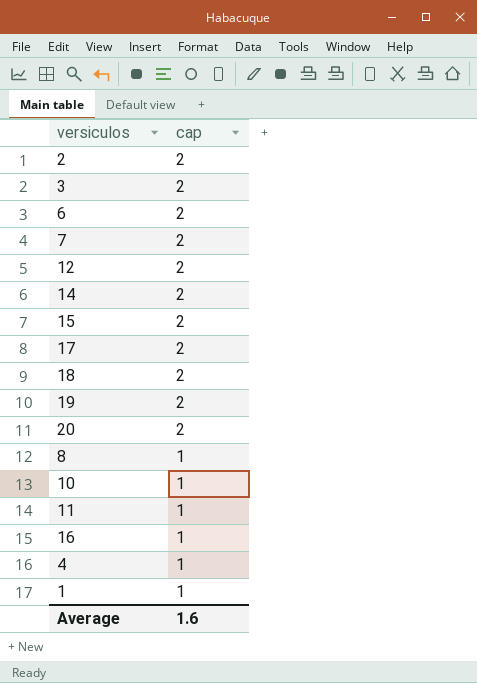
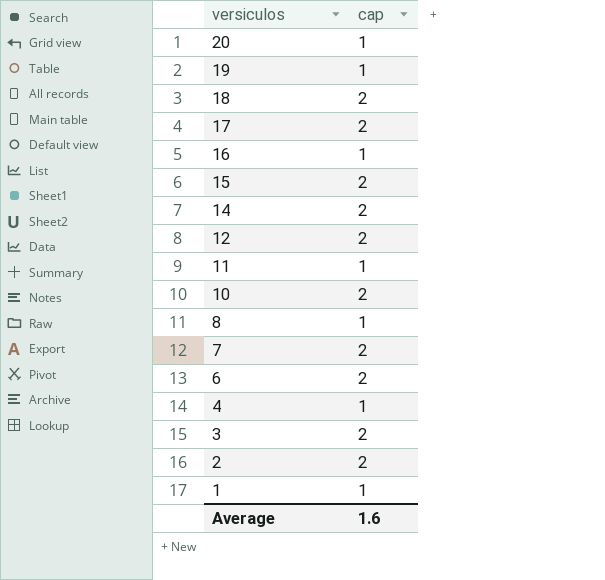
row order: cap descending -> versiculos descending
20 | cap: 2 -> 1
19 | cap: 2 -> 1
10 | cap: 1 -> 2

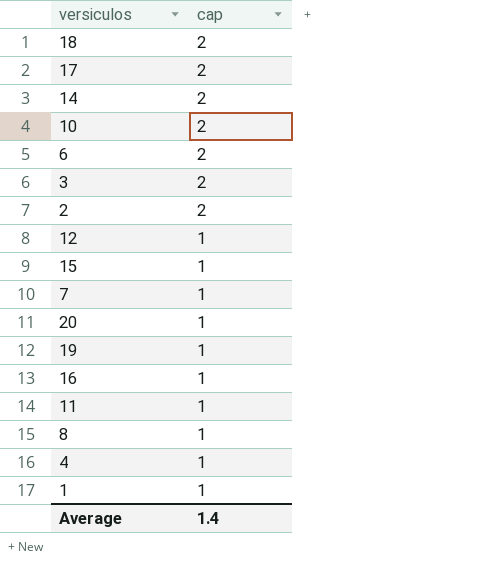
row order: versiculos descending -> cap descending
12 | cap: 2 -> 1
15 | cap: 2 -> 1
7 | cap: 2 -> 1
Average | cap: 1.6 -> 1.4

